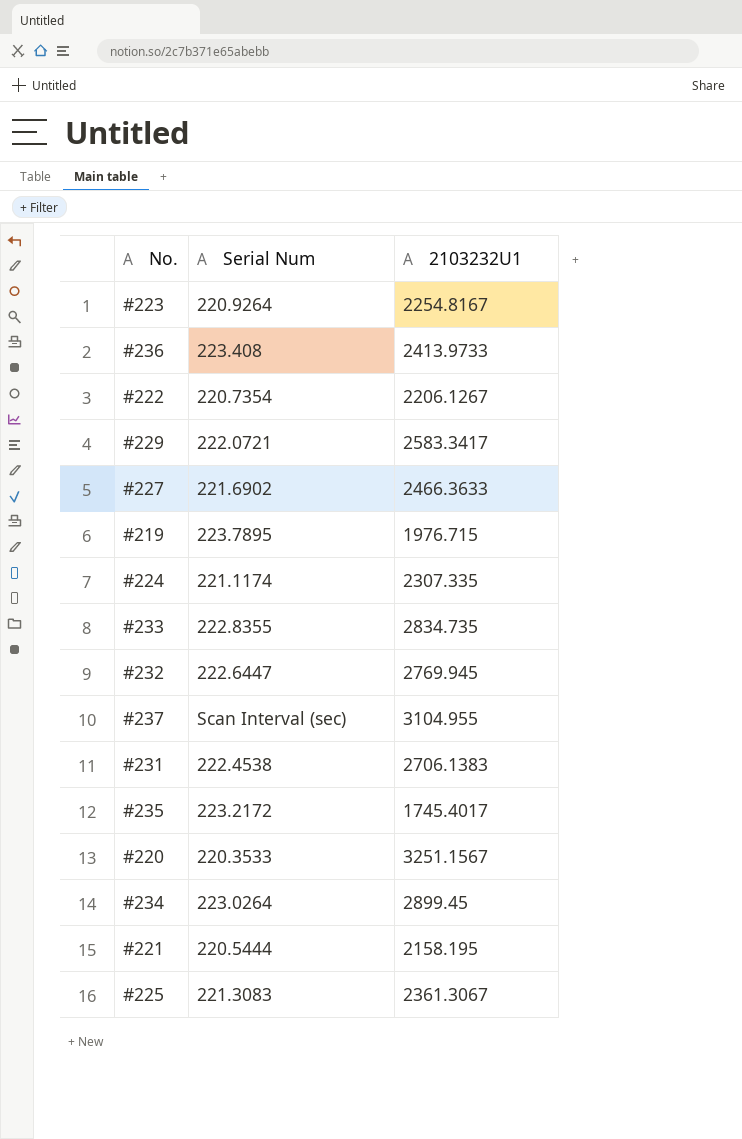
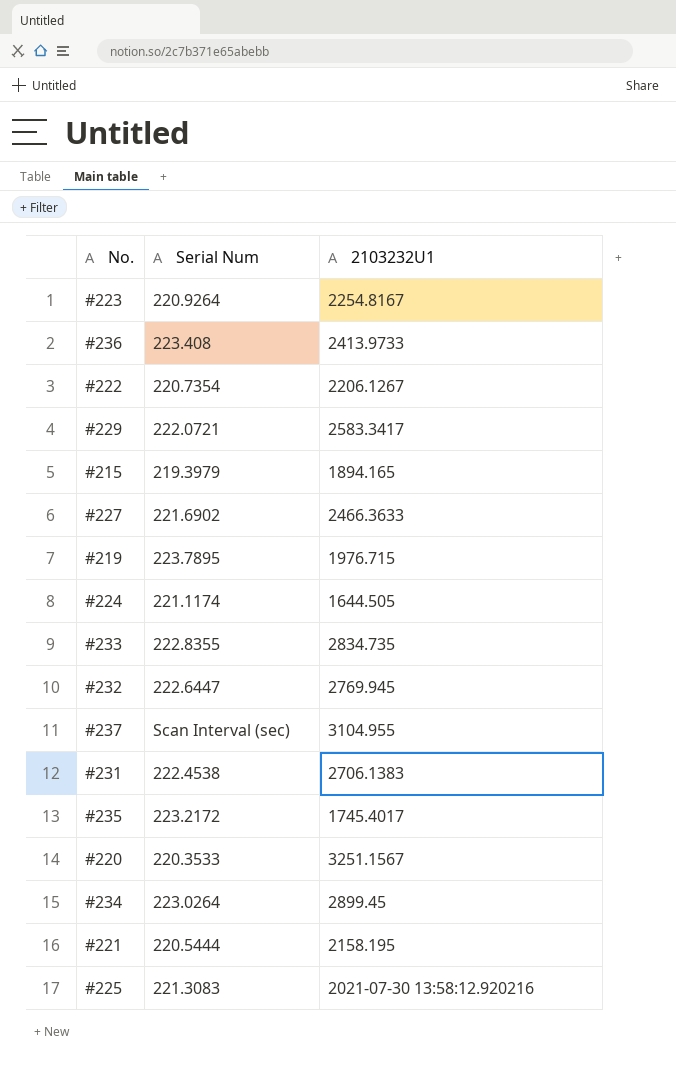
row #215: none -> 219.3979 | 1894.165
#224 | 2103232U1: 2307.335 -> 1644.505
#225 | 2103232U1: 2361.3067 -> 2021-07-30 13:58:12.920216

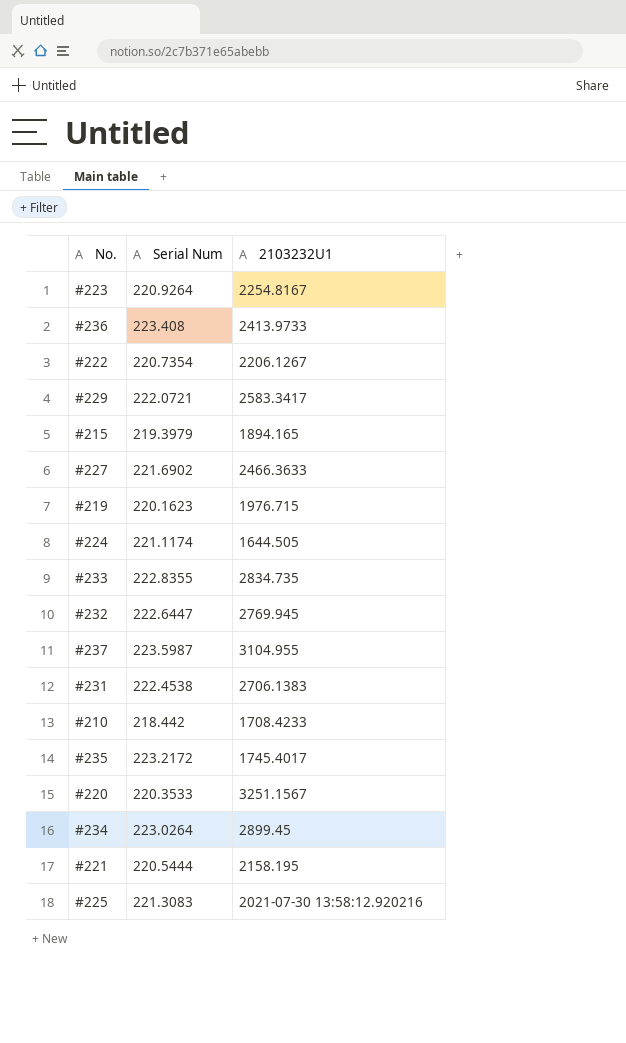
#219 | Serial Num: 223.7895 -> 220.1623
#237 | Serial Num: Scan Interval (sec) -> 223.5987
row #210: none -> 218.442 | 1708.4233

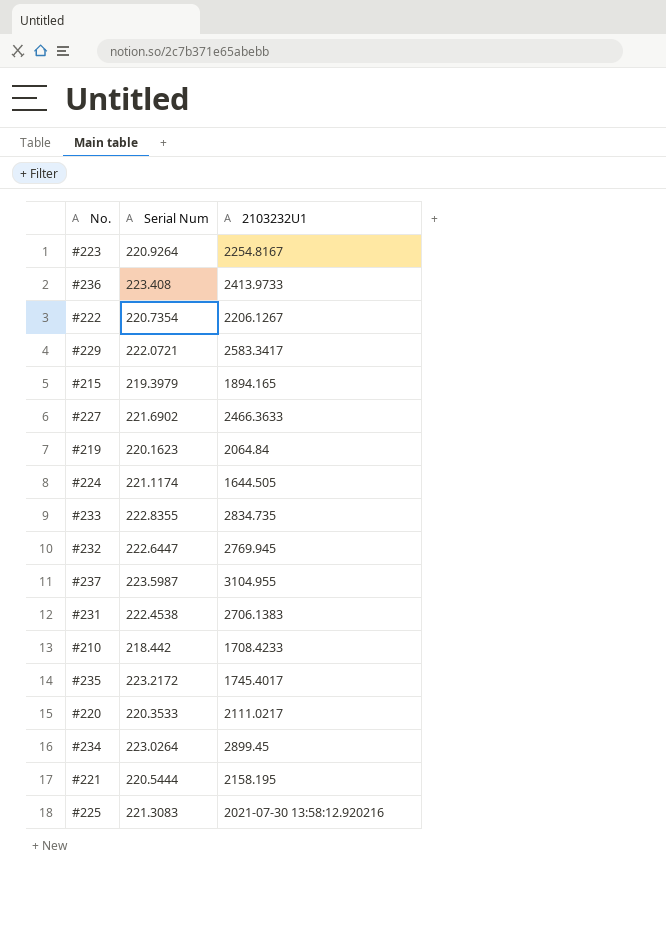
#219 | 2103232U1: 1976.715 -> 2064.84
#220 | 2103232U1: 3251.1567 -> 2111.0217

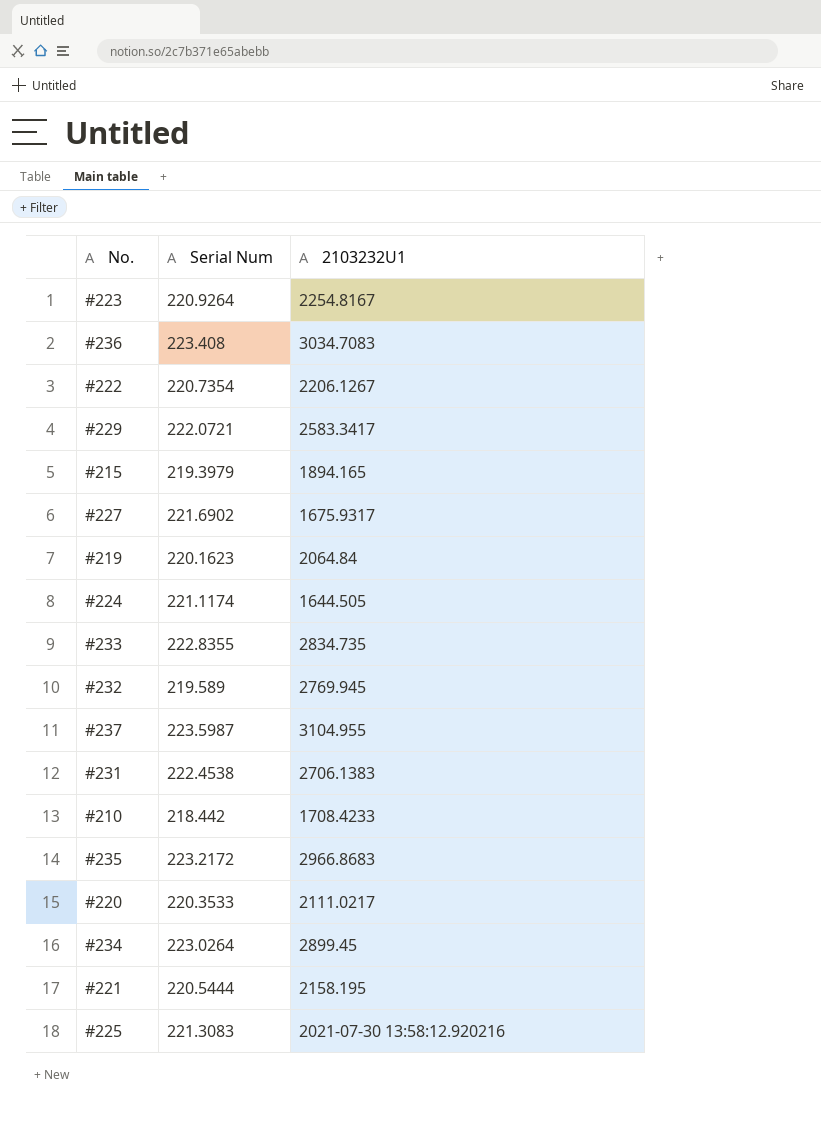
#236 | 2103232U1: 2413.9733 -> 3034.7083
#227 | 2103232U1: 2466.3633 -> 1675.9317
#232 | Serial Num: 222.6447 -> 219.589
#235 | 2103232U1: 1745.4017 -> 2966.8683

